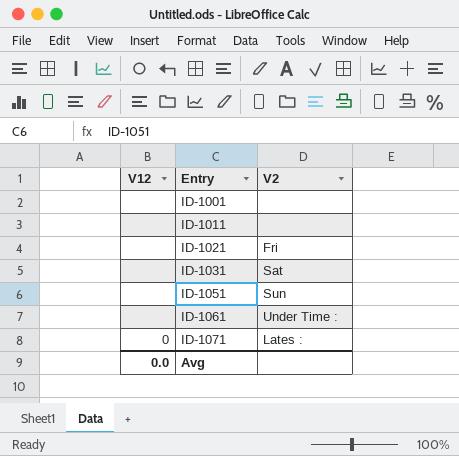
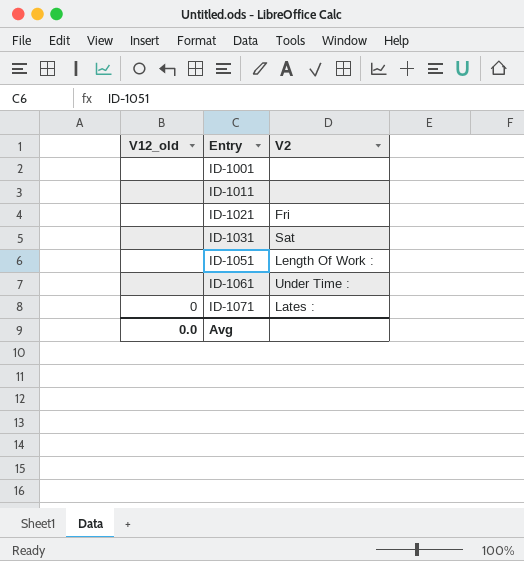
column name: V12 -> V12_old
ID-1051 | V2: Sun -> Length Of Work :

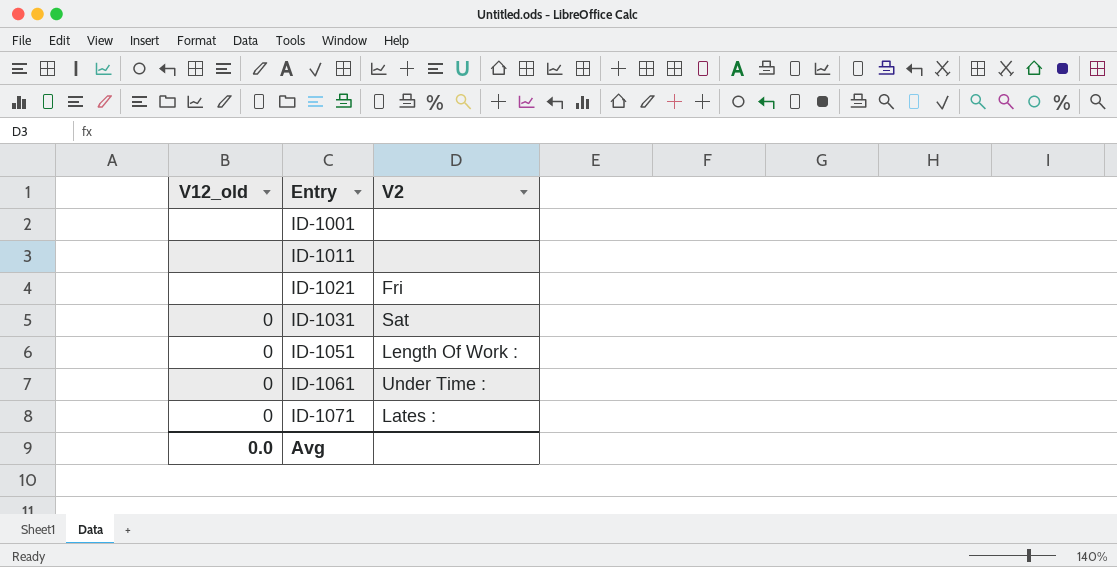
ID-1031 | V12_old: none -> 0
ID-1051 | V12_old: none -> 0
ID-1061 | V12_old: none -> 0

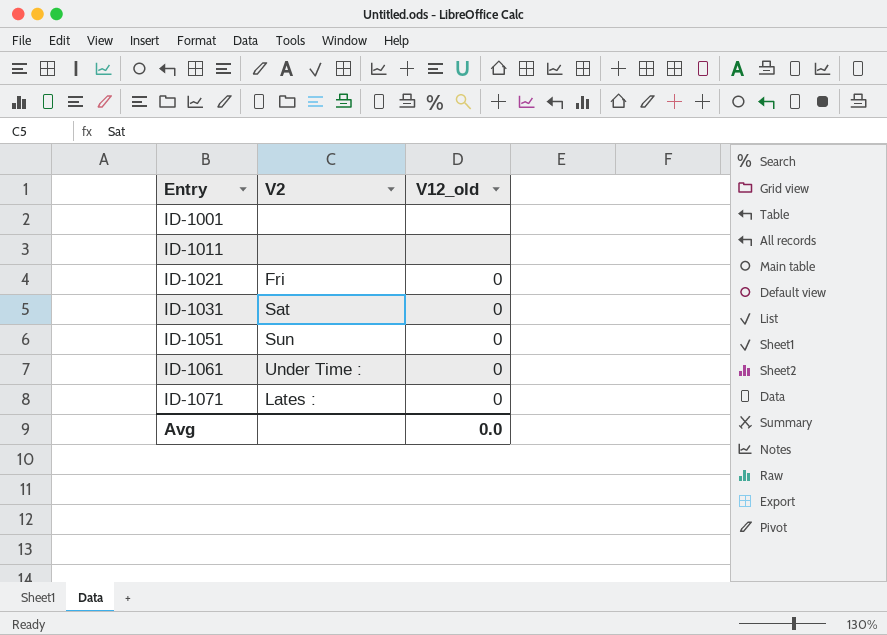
column V12_old | position: 1 -> 3
ID-1021 | V12_old: none -> 0
ID-1051 | V2: Length Of Work : -> Sun

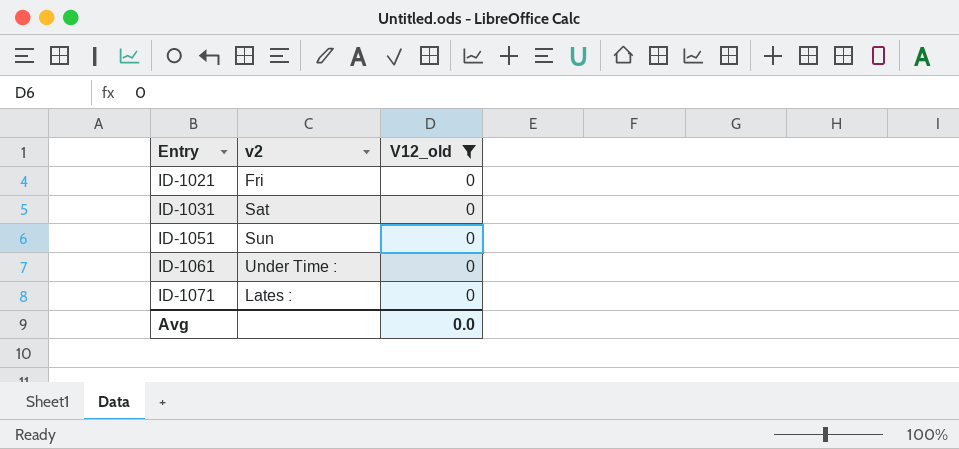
filter: none -> V12_old = 0
column name: V2 -> v2

